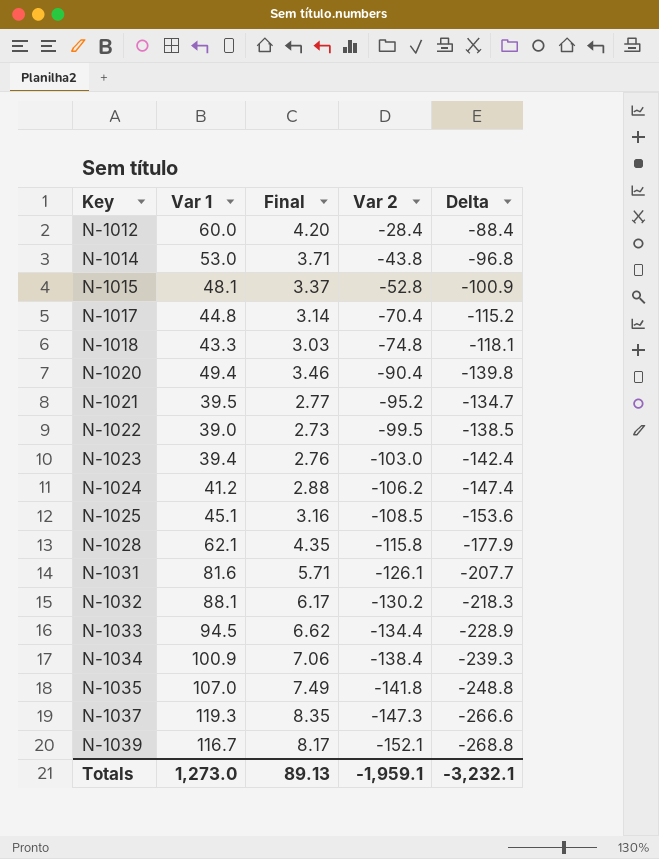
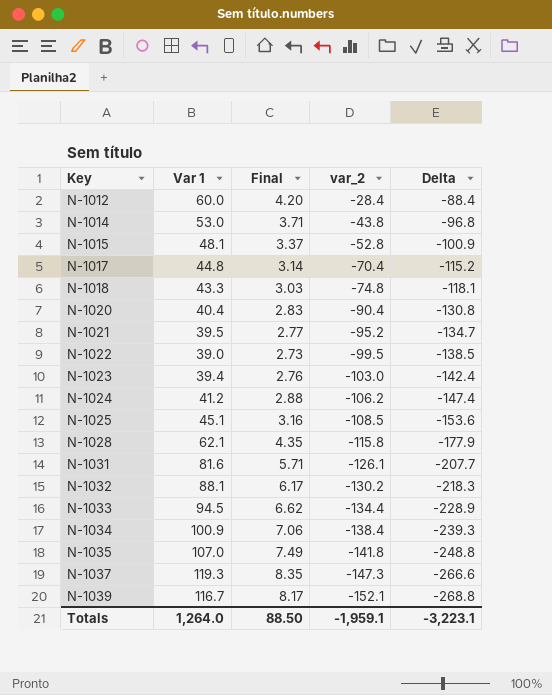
column name: Var 2 -> var_2
N-1020 | Var 1: 49.4 -> 40.4
N-1020 | Final: 3.46 -> 2.83
N-1020 | Delta: -139.8 -> -130.8
Totals | Var 1: 1,273.0 -> 1,264.0
Totals | Final: 89.13 -> 88.50
Totals | Delta: -3,232.1 -> -3,223.1

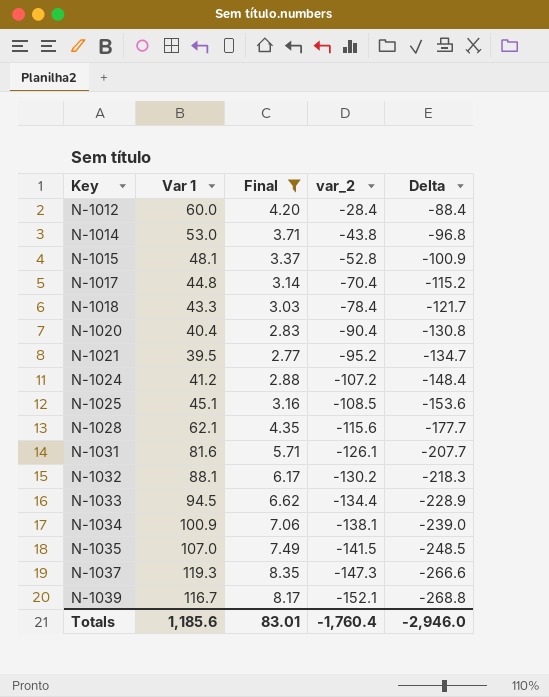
filter: none -> Final >= 2.77
N-1018 | var_2: -74.8 -> -78.4
N-1018 | Delta: -118.1 -> -121.7
N-1024 | var_2: -106.2 -> -107.2
N-1024 | Delta: -147.4 -> -148.4
N-1028 | var_2: -115.8 -> -115.6
N-1028 | Delta: -177.9 -> -177.7
N-1034 | var_2: -138.4 -> -138.1
N-1034 | Delta: -239.3 -> -239.0
N-1035 | var_2: -141.8 -> -141.5
N-1035 | Delta: -248.8 -> -248.5
Totals | Var 1: 1,264.0 -> 1,185.6
Totals | Final: 88.50 -> 83.01
Totals | var_2: -1,959.1 -> -1,760.4
Totals | Delta: -3,223.1 -> -2,946.0

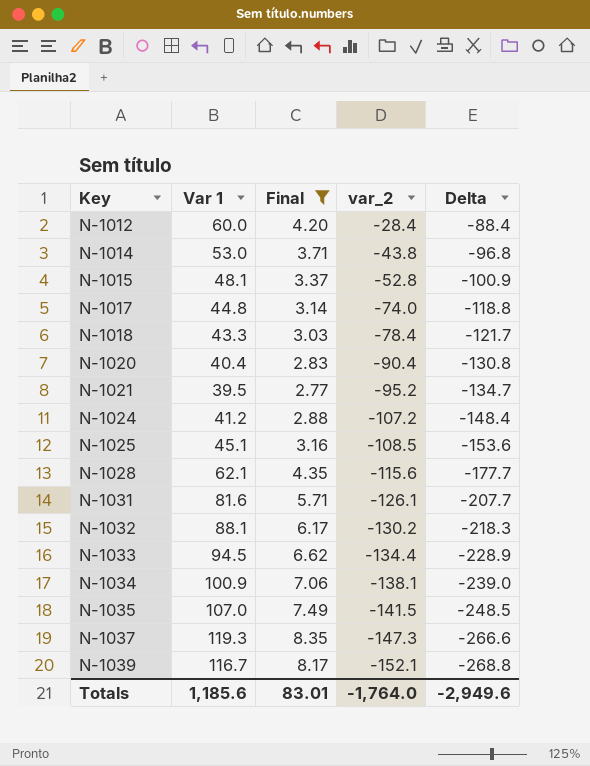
N-1017 | var_2: -70.4 -> -74.0
N-1017 | Delta: -115.2 -> -118.8
Totals | var_2: -1,760.4 -> -1,764.0
Totals | Delta: -2,946.0 -> -2,949.6

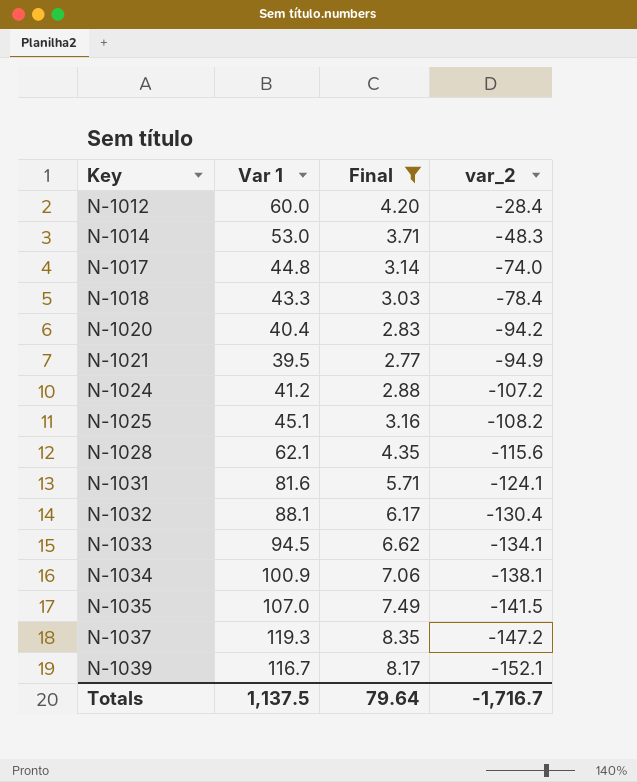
column Delta | formula: [var_2] - [Var 1] -> none
row N-1015: 48.1 | 3.37 | -52.8 | -100.9 -> none
N-1014 | var_2: -43.8 -> -48.3
N-1020 | var_2: -90.4 -> -94.2
N-1021 | var_2: -95.2 -> -94.9
N-1025 | var_2: -108.5 -> -108.2
N-1031 | var_2: -126.1 -> -124.1
N-1032 | var_2: -130.2 -> -130.4
N-1033 | var_2: -134.4 -> -134.1
N-1037 | var_2: -147.3 -> -147.2
Totals | Var 1: 1,185.6 -> 1,137.5
Totals | Final: 83.01 -> 79.64
Totals | var_2: -1,764.0 -> -1,716.7

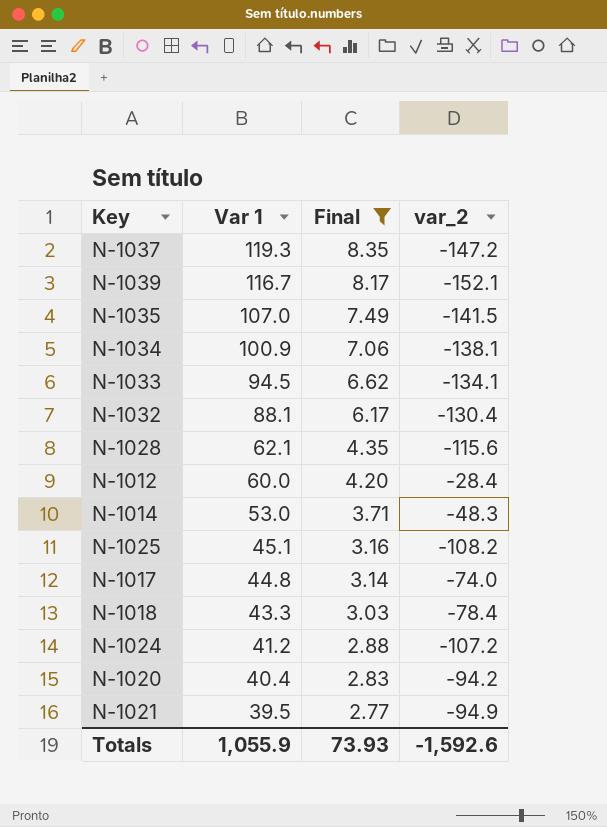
row order: Key ascending -> Var 1 descending
row N-1031: 81.6 | 5.71 | -124.1 -> none
Totals | Var 1: 1,137.5 -> 1,055.9
Totals | Final: 79.64 -> 73.93
Totals | var_2: -1,716.7 -> -1,592.6

